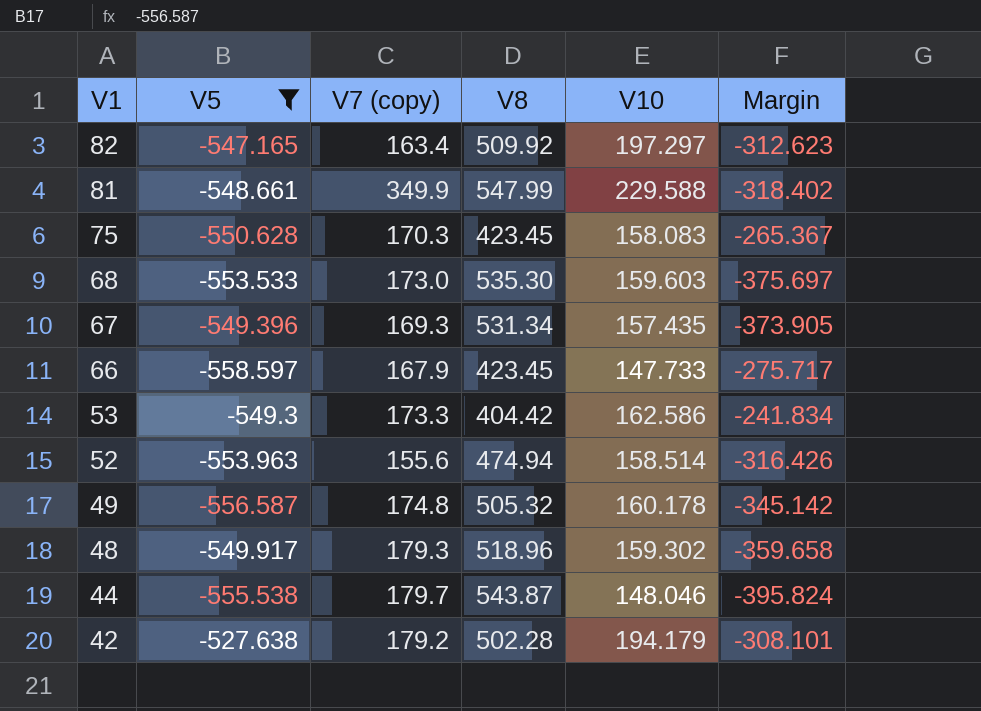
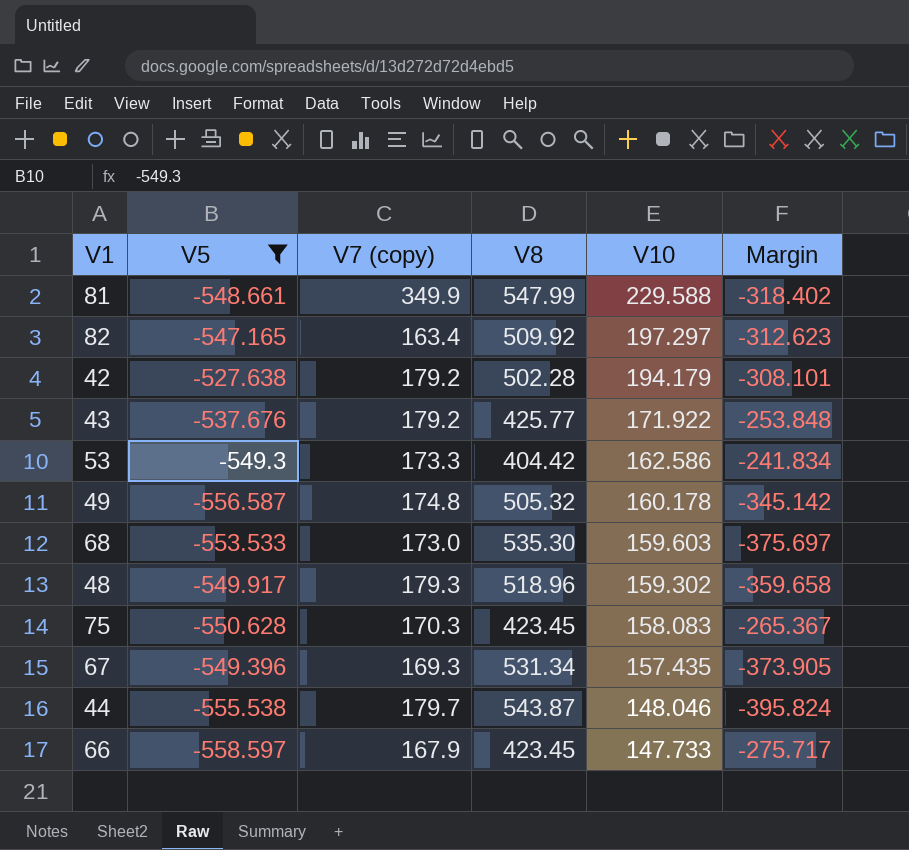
row order: V1 descending -> V10 descending
row 52: -553.963 | 155.6 | 474.94 | 158.514 | -316.426 -> none
row 43: none -> -537.676 | 179.2 | 425.77 | 171.922 | -253.848

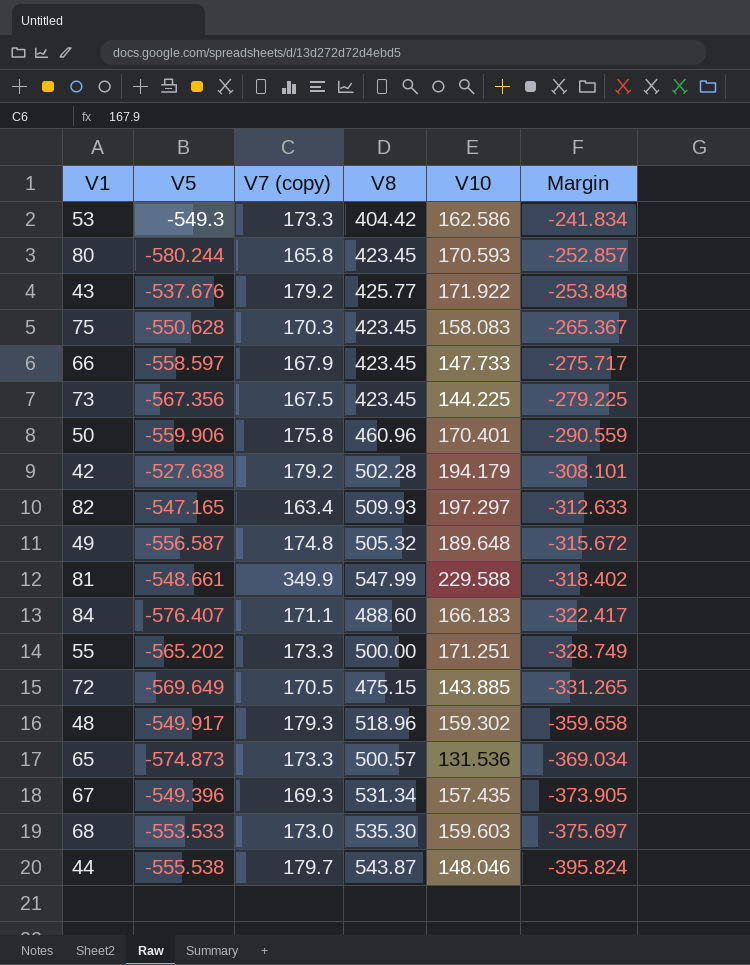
filter: V5 >= -558.597 -> none
row order: V10 descending -> Margin descending
82 | V8: 509.92 -> 509.93
82 | Margin: -312.623 -> -312.633
49 | V10: 160.178 -> 189.648
49 | Margin: -345.142 -> -315.672

